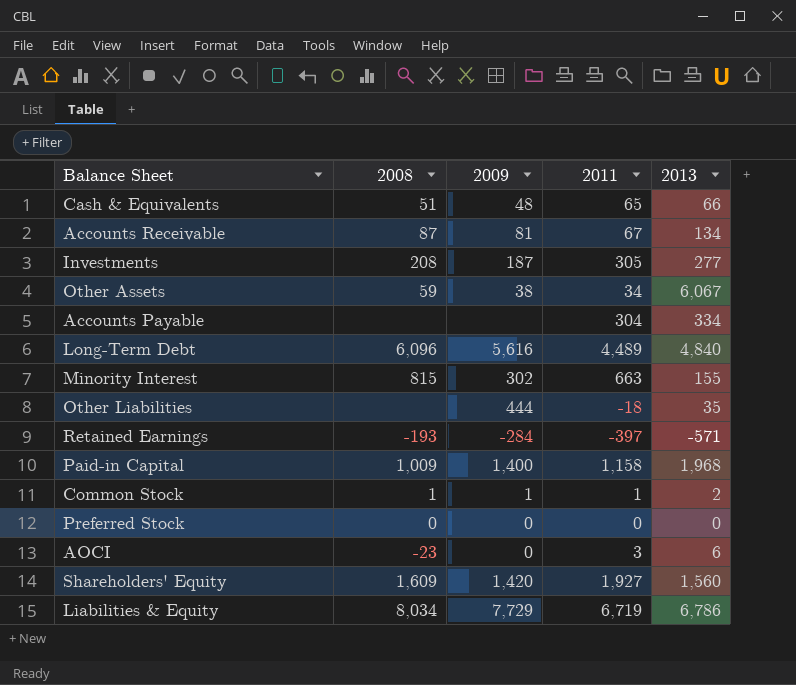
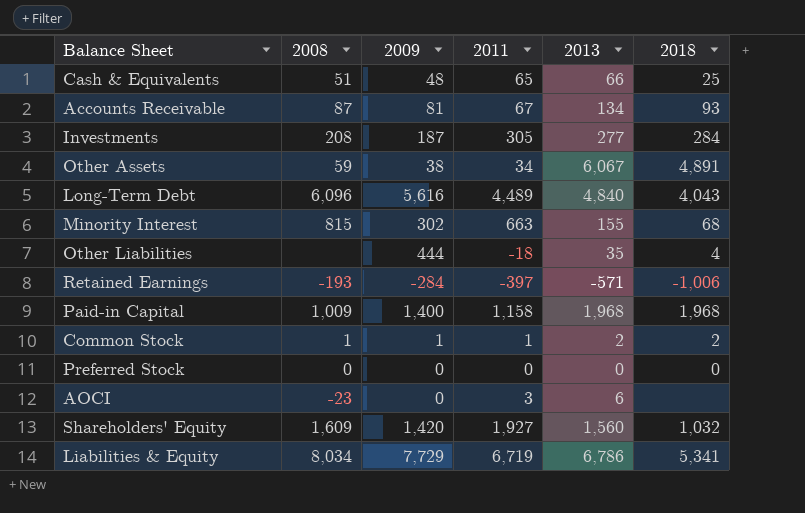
column 2018 | position: none -> 6
row Accounts Payable: none | none | 304 | 334 -> none

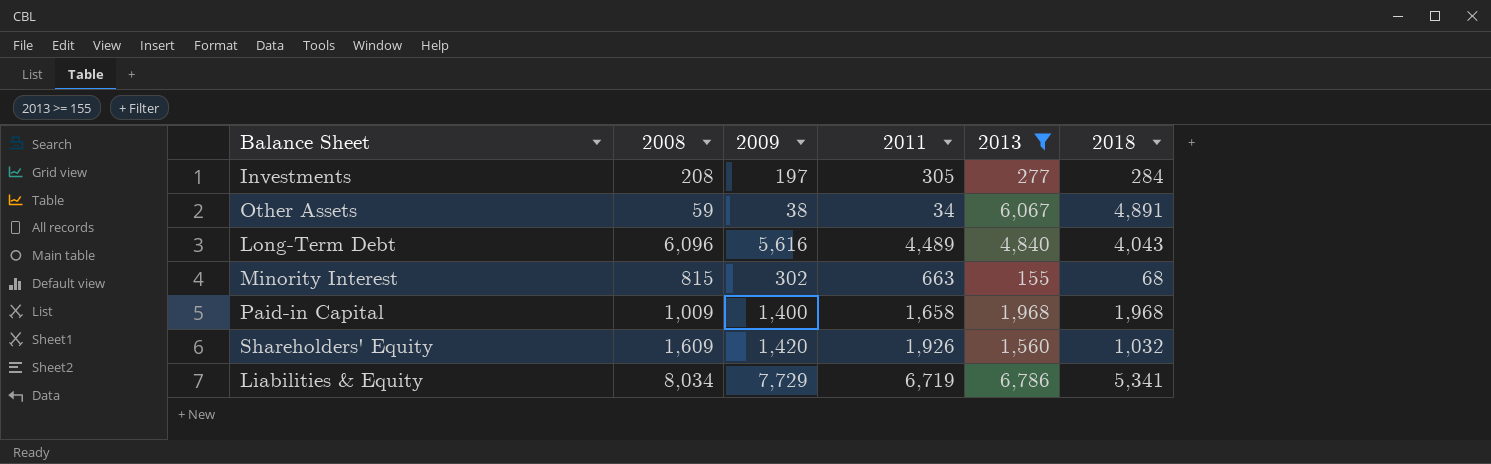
filter: none -> 2013 >= 155
Investments | 2009: 187 -> 197
Paid-in Capital | 2011: 1,158 -> 1,658
Shareholders' Equity | 2011: 1,927 -> 1,926

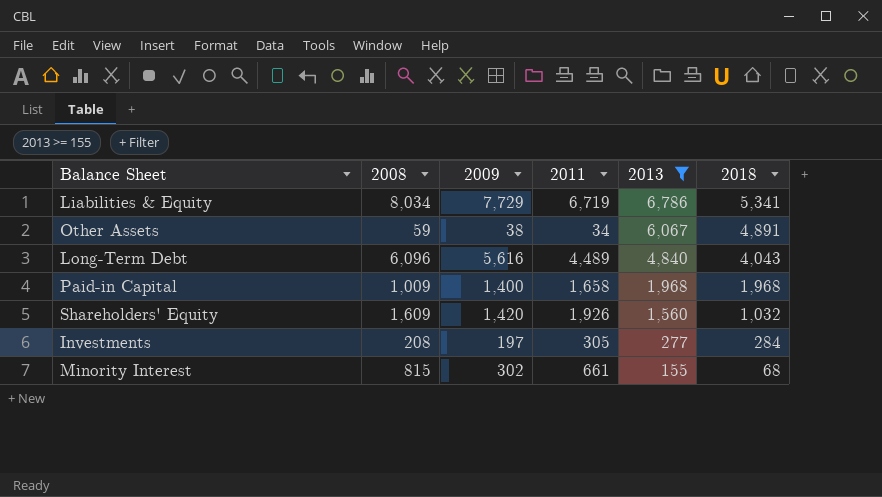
row order: none -> 2013 descending
Minority Interest | 2011: 663 -> 661

